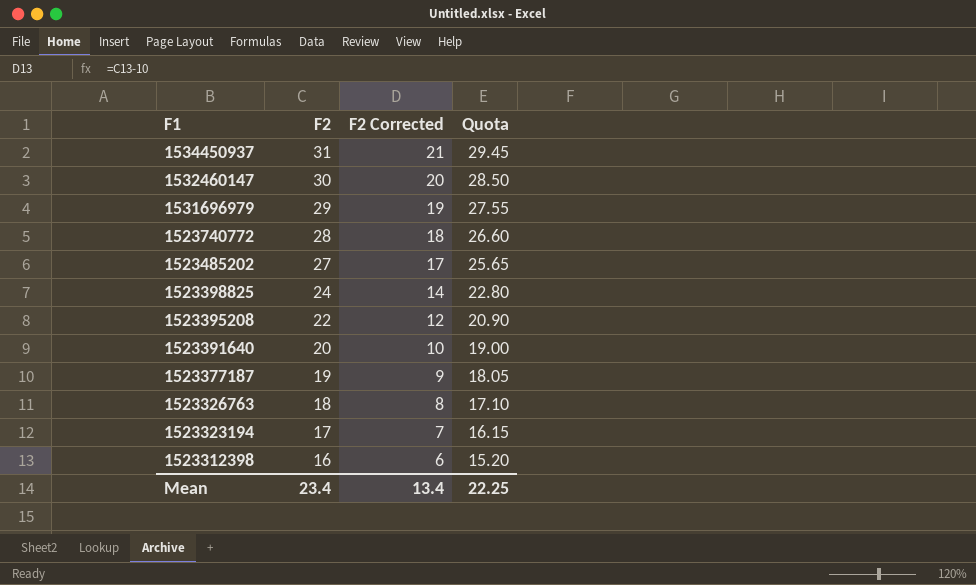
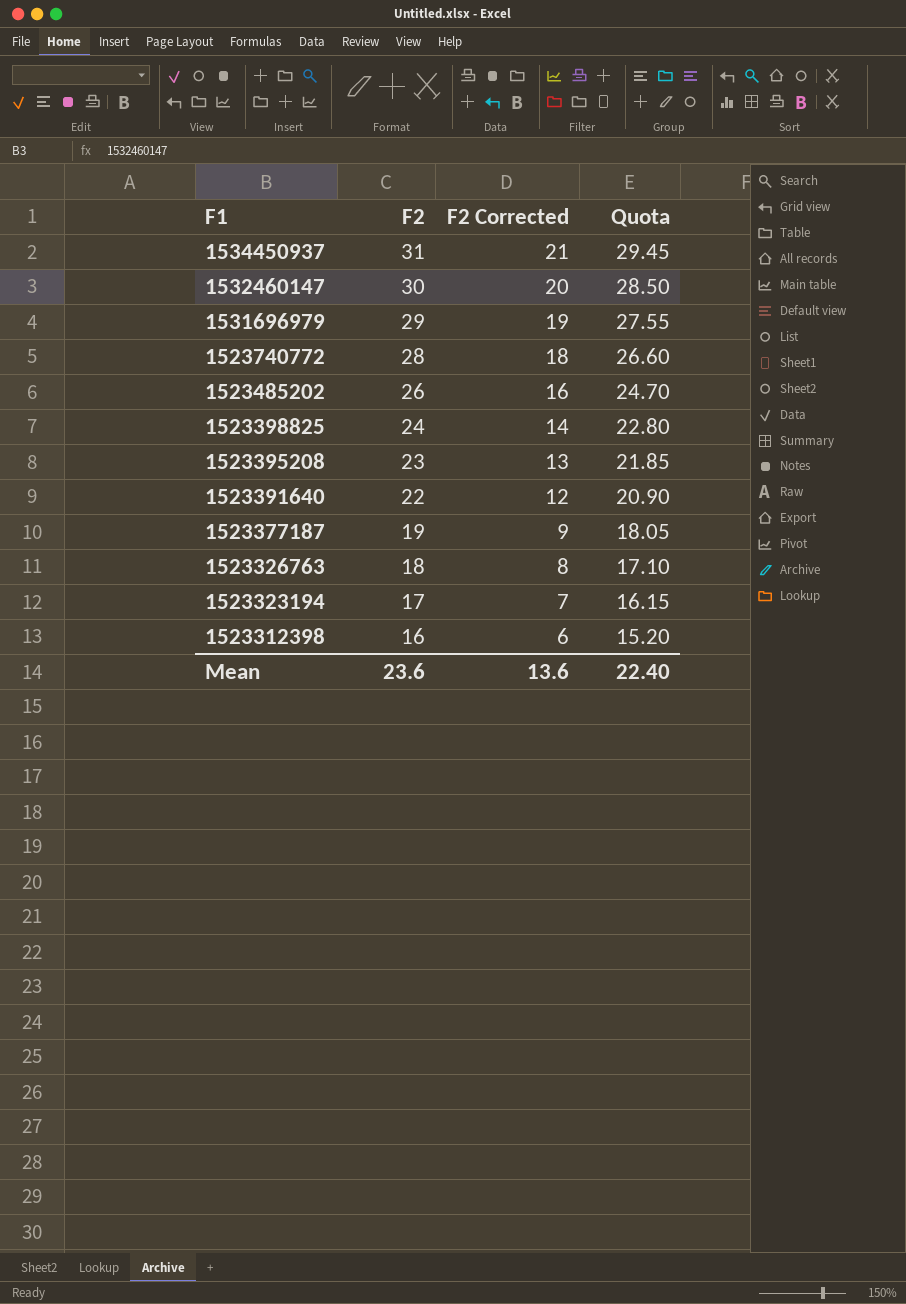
1523485202 | F2: 27 -> 26
1523485202 | F2 Corrected: 17 -> 16
1523485202 | Quota: 25.65 -> 24.70
1523395208 | F2: 22 -> 23
1523395208 | F2 Corrected: 12 -> 13
1523395208 | Quota: 20.90 -> 21.85
1523391640 | F2: 20 -> 22
1523391640 | F2 Corrected: 10 -> 12
1523391640 | Quota: 19.00 -> 20.90
Mean | F2: 23.4 -> 23.6
Mean | F2 Corrected: 13.4 -> 13.6
Mean | Quota: 22.25 -> 22.40

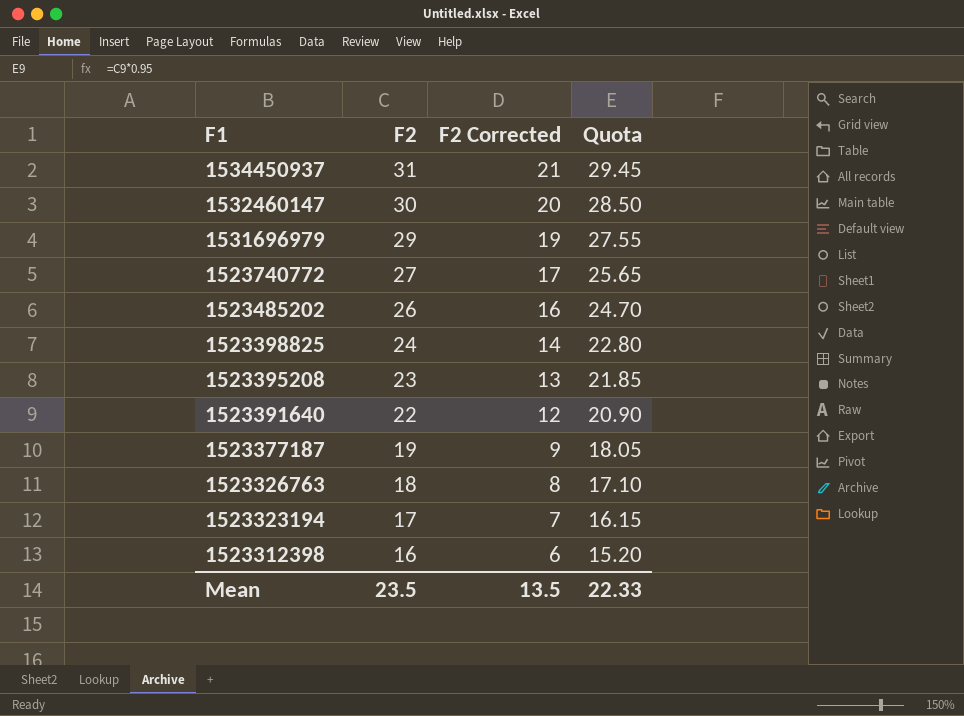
1523740772 | F2: 28 -> 27
1523740772 | F2 Corrected: 18 -> 17
1523740772 | Quota: 26.60 -> 25.65
Mean | F2: 23.6 -> 23.5
Mean | F2 Corrected: 13.6 -> 13.5
Mean | Quota: 22.40 -> 22.33

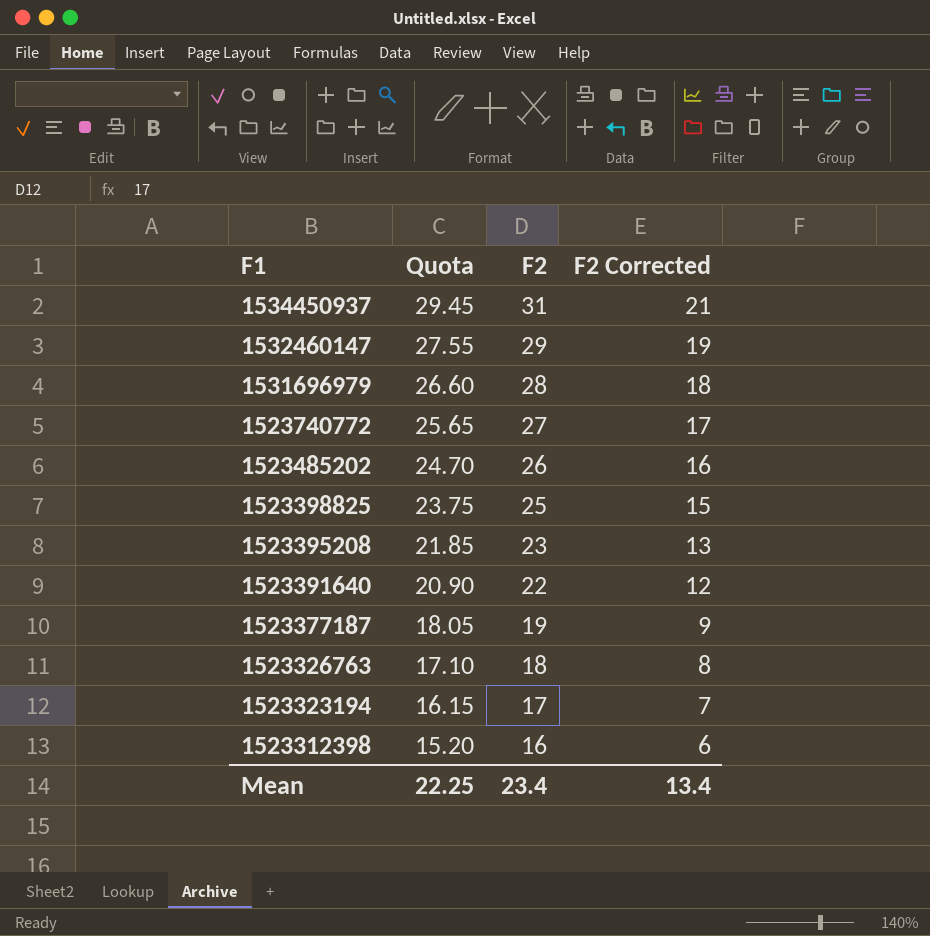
column Quota | position: 4 -> 2
1532460147 | Quota: 28.50 -> 27.55
1532460147 | F2: 30 -> 29
1532460147 | F2 Corrected: 20 -> 19
1531696979 | Quota: 27.55 -> 26.60
1531696979 | F2: 29 -> 28
1531696979 | F2 Corrected: 19 -> 18
1523398825 | Quota: 22.80 -> 23.75
1523398825 | F2: 24 -> 25
1523398825 | F2 Corrected: 14 -> 15
Mean | Quota: 22.33 -> 22.25
Mean | F2: 23.5 -> 23.4
Mean | F2 Corrected: 13.5 -> 13.4

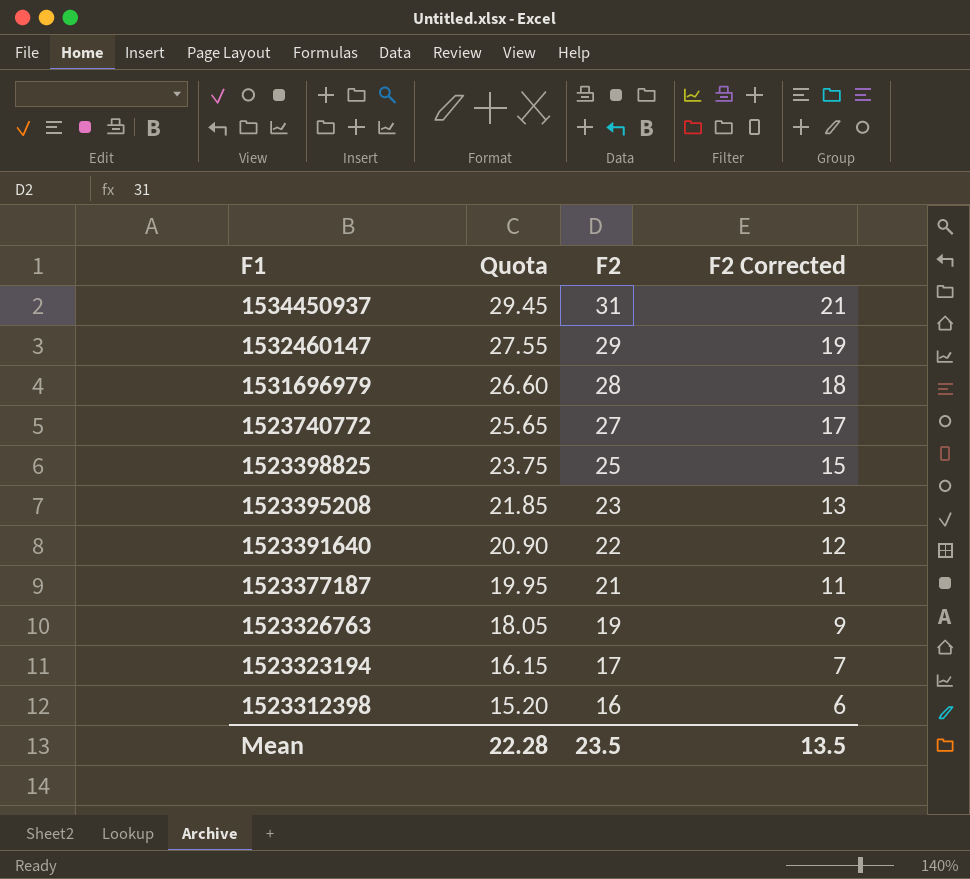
row 1523485202: 24.70 | 26 | 16 -> none
1523377187 | Quota: 18.05 -> 19.95
1523377187 | F2: 19 -> 21
1523377187 | F2 Corrected: 9 -> 11
1523326763 | Quota: 17.10 -> 18.05
1523326763 | F2: 18 -> 19
1523326763 | F2 Corrected: 8 -> 9
Mean | Quota: 22.25 -> 22.28
Mean | F2: 23.4 -> 23.5
Mean | F2 Corrected: 13.4 -> 13.5

